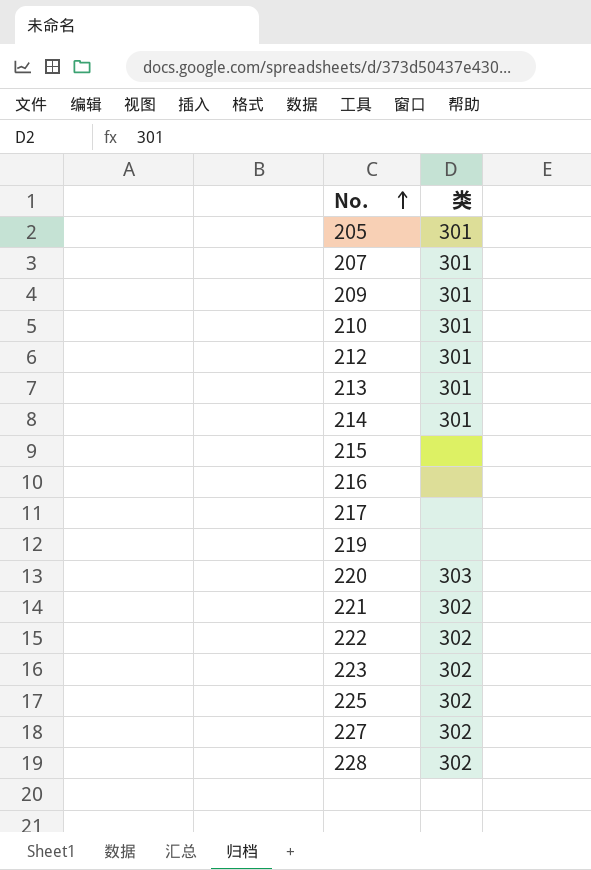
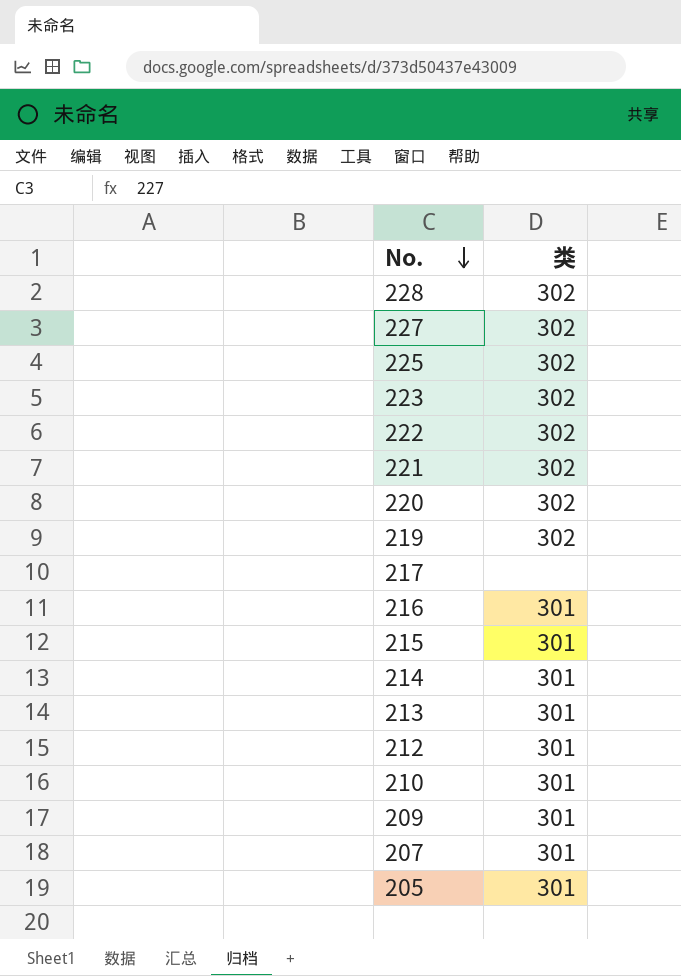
row order: No. ascending -> No. descending
220 | 类: 303 -> 302
219 | 类: none -> 302
216 | 类: none -> 301
215 | 类: none -> 301

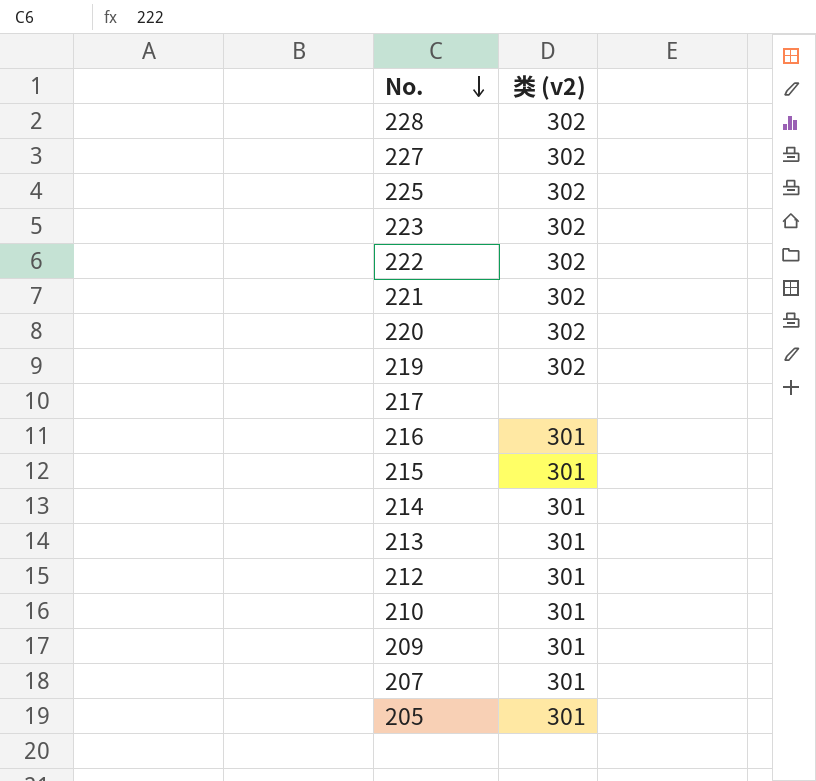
column name: 类 -> 类 (v2)

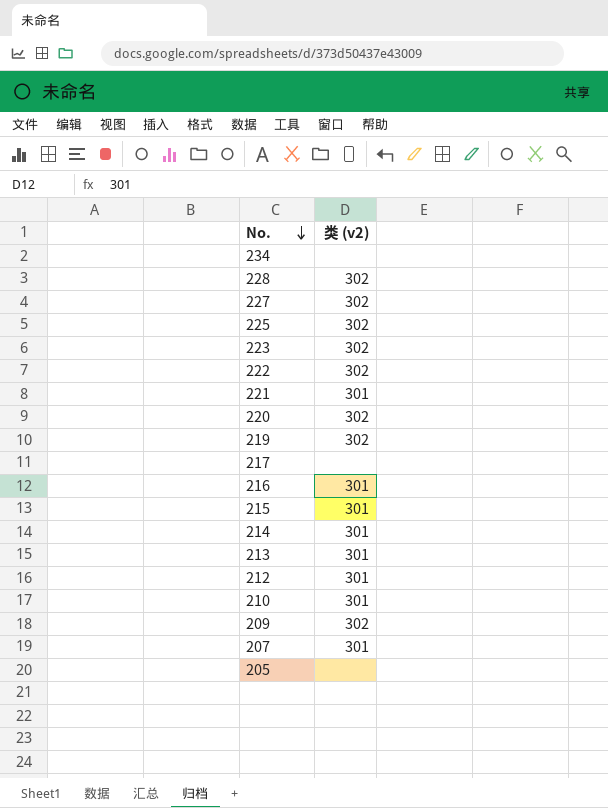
row 234: none -> none
221 | 类 (v2): 302 -> 301
209 | 类 (v2): 301 -> 302
205 | 类 (v2): 301 -> none

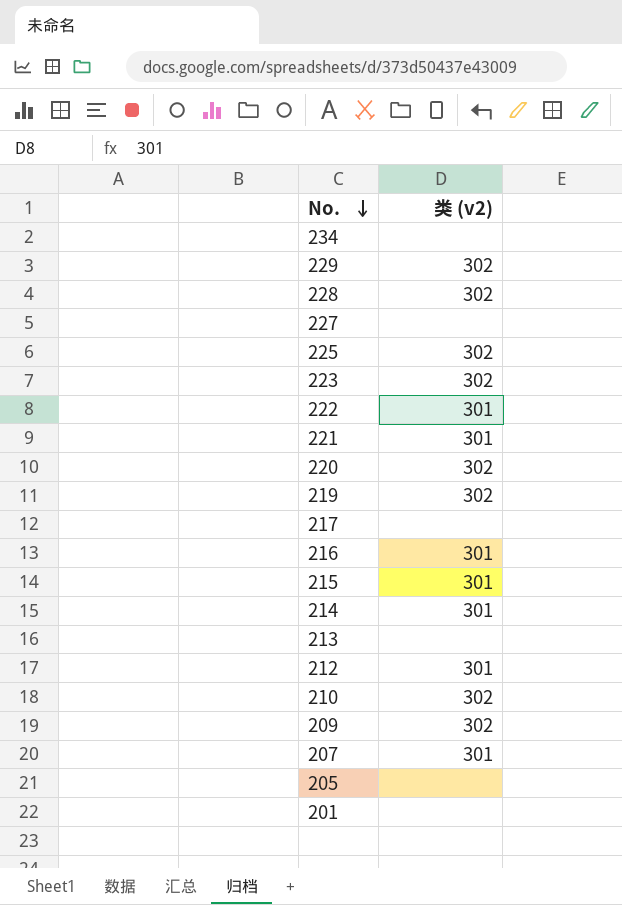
row 229: none -> 302
227 | 类 (v2): 302 -> none
222 | 类 (v2): 302 -> 301
213 | 类 (v2): 301 -> none
210 | 类 (v2): 301 -> 302
row 201: none -> none

